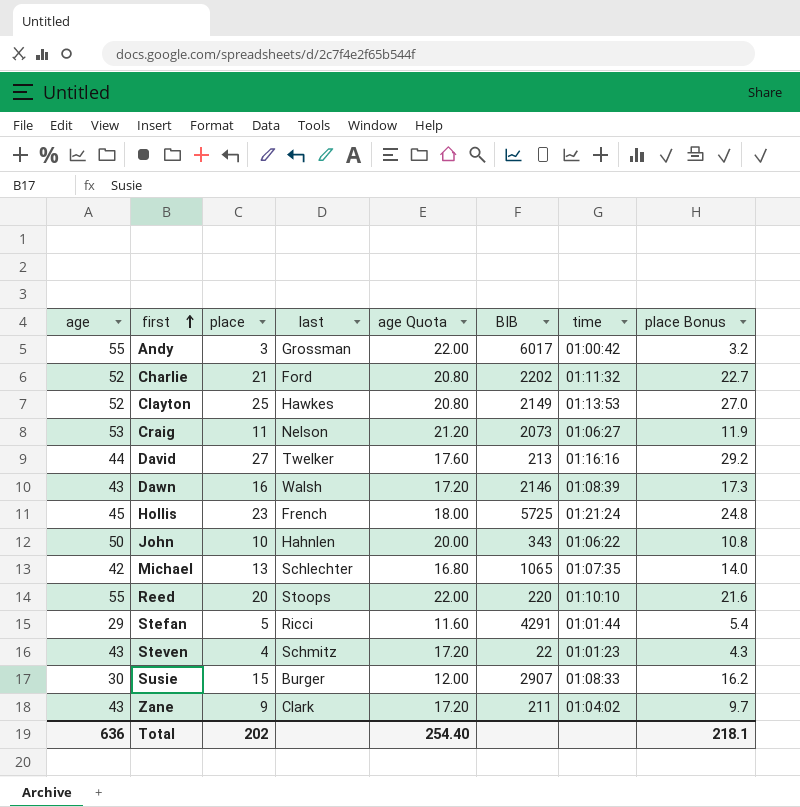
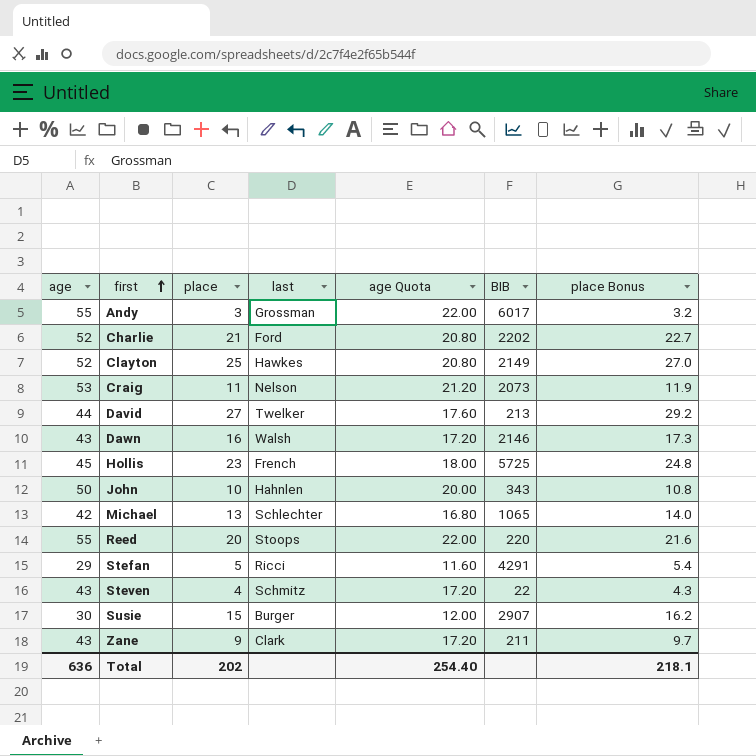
column time | position: 7 -> none

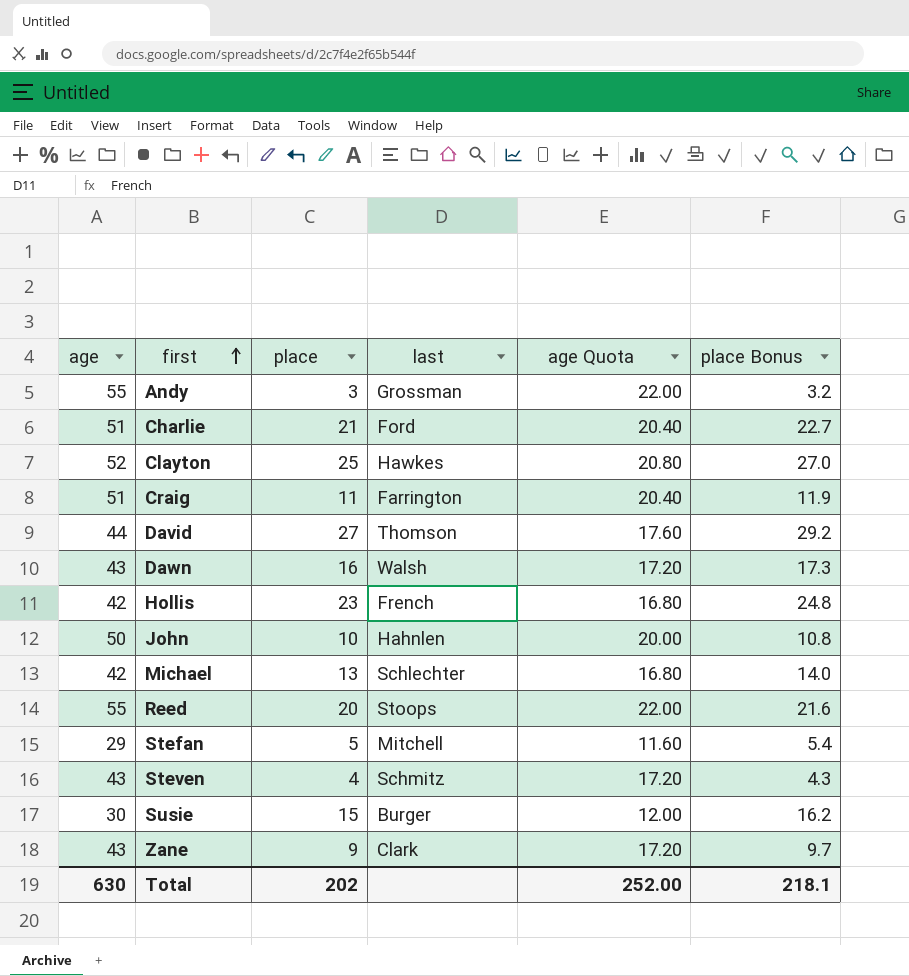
column BIB | position: 6 -> none
Charlie | age: 52 -> 51
Charlie | age Quota: 20.80 -> 20.40
Craig | age: 53 -> 51
Craig | last: Nelson -> Farrington
Craig | age Quota: 21.20 -> 20.40
David | last: Twelker -> Thomson
Hollis | age: 45 -> 42
Hollis | age Quota: 18.00 -> 16.80
Stefan | last: Ricci -> Mitchell
Total | age: 636 -> 630
Total | age Quota: 254.40 -> 252.00

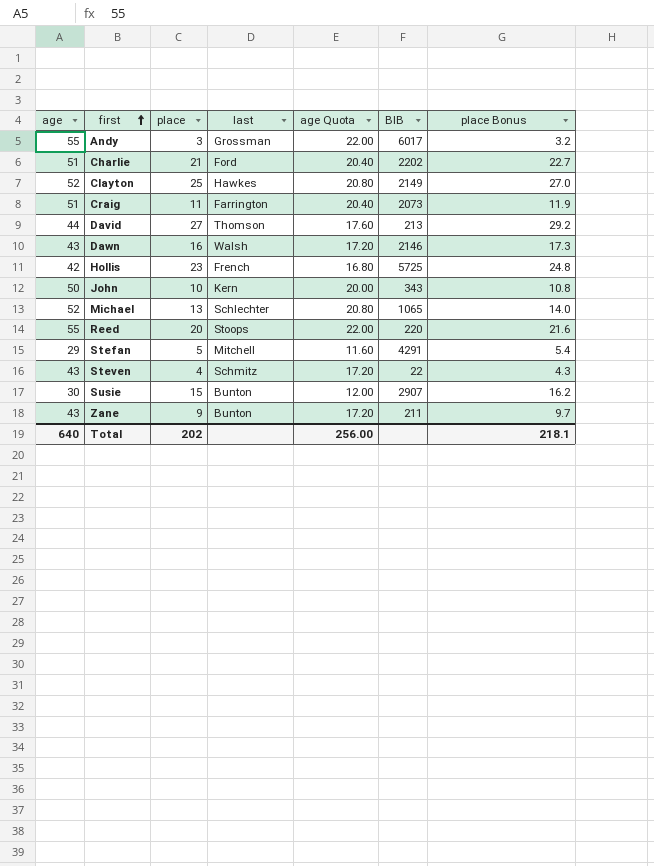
column BIB | position: none -> 6
John | last: Hahnlen -> Kern
Michael | age: 42 -> 52
Michael | age Quota: 16.80 -> 20.80
Susie | last: Burger -> Bunton
Zane | last: Clark -> Bunton
Total | age: 630 -> 640
Total | age Quota: 252.00 -> 256.00

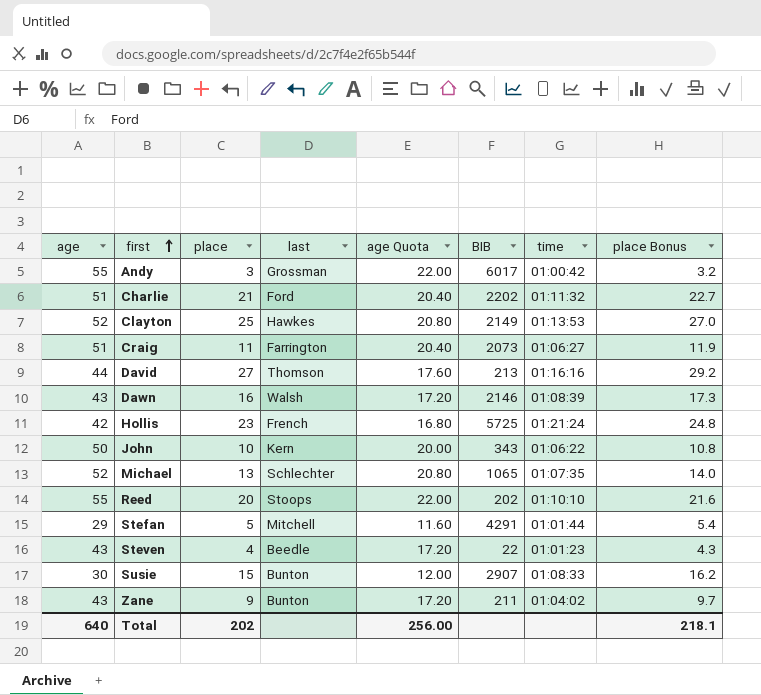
column time | position: none -> 7
Reed | BIB: 220 -> 202
Steven | last: Schmitz -> Beedle

